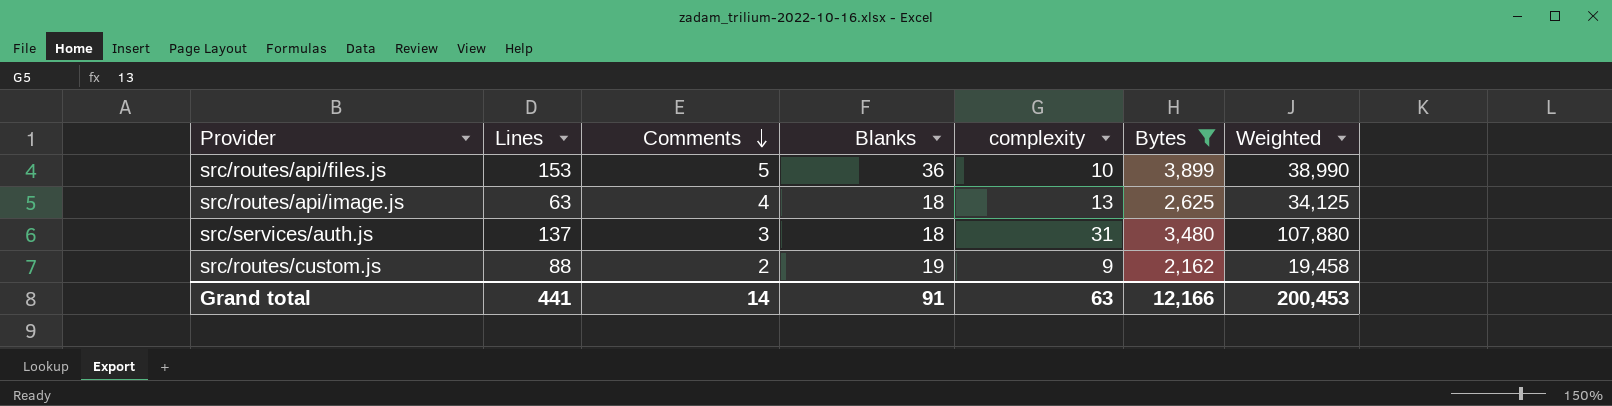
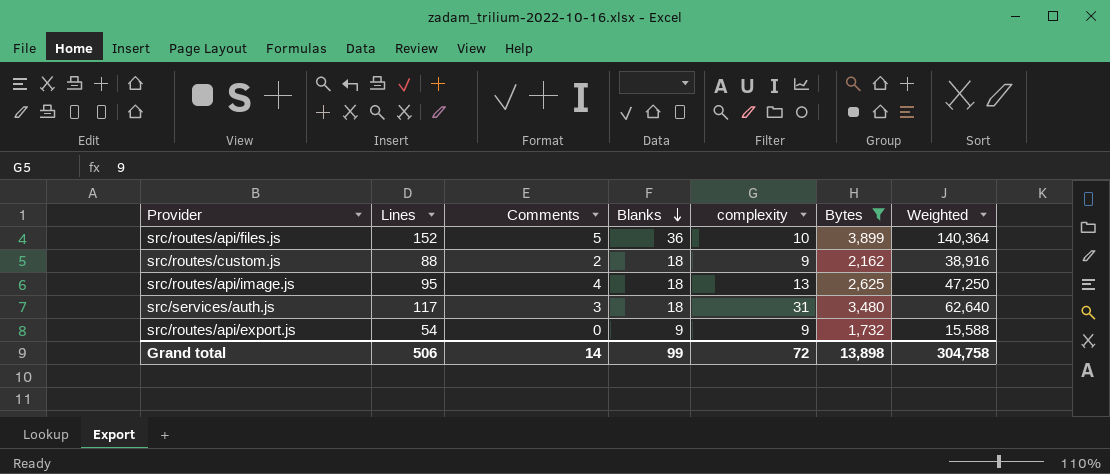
row order: Comments descending -> Blanks descending
column Weighted | formula: [complexity] * [Bytes] -> [Blanks] * [Bytes]
src/routes/api/files.js | Lines: 153 -> 152
src/routes/custom.js | Blanks: 19 -> 18
src/routes/api/image.js | Lines: 63 -> 95
src/services/auth.js | Lines: 137 -> 117
row src/routes/api/export.js: none -> 54 | 0 | 9 | 9 | 1,732 | 15,588
Grand total | Lines: 441 -> 506
Grand total | Blanks: 91 -> 99
Grand total | complexity: 63 -> 72
Grand total | Bytes: 12,166 -> 13,898
Grand total | Weighted: 200,453 -> 304,758

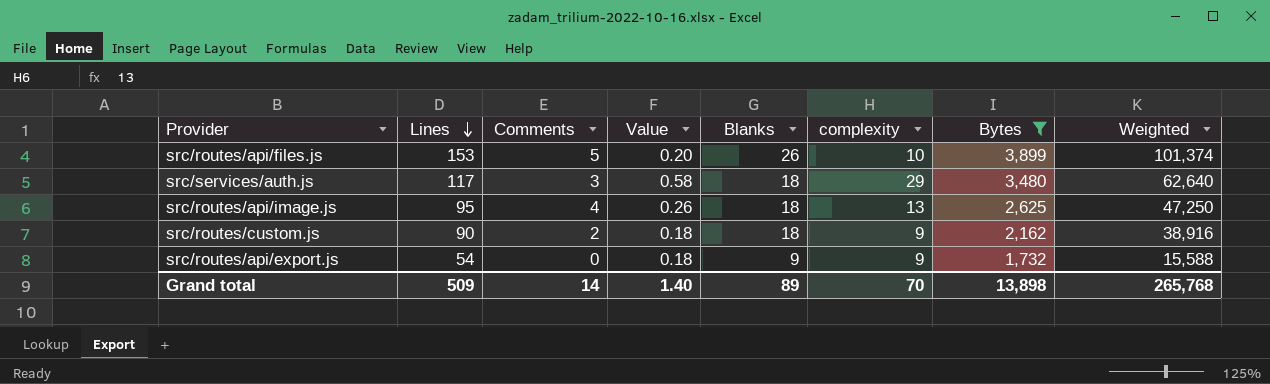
row order: Blanks descending -> Lines descending
column Value | formula: none -> [complexity] * 0.02
src/routes/api/files.js | Lines: 152 -> 153
src/routes/api/files.js | Blanks: 36 -> 26
src/routes/api/files.js | Weighted: 140,364 -> 101,374
src/services/auth.js | complexity: 31 -> 29
src/routes/custom.js | Lines: 88 -> 90
Grand total | Lines: 506 -> 509
Grand total | Blanks: 99 -> 89
Grand total | complexity: 72 -> 70
Grand total | Weighted: 304,758 -> 265,768

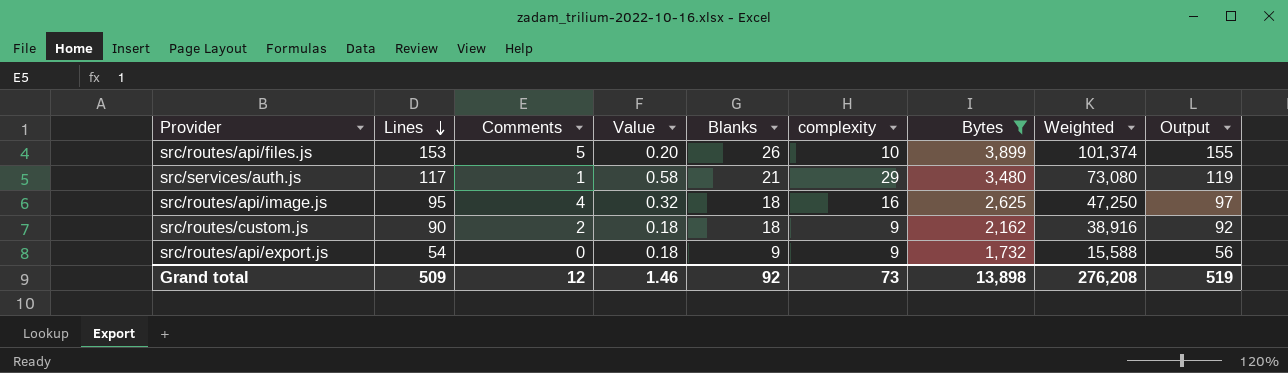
column Output | formula: none -> [Lines] + 2
src/services/auth.js | Comments: 3 -> 1
src/services/auth.js | Blanks: 18 -> 21
src/services/auth.js | Weighted: 62,640 -> 73,080
src/routes/api/image.js | Value: 0.26 -> 0.32
src/routes/api/image.js | complexity: 13 -> 16
Grand total | Comments: 14 -> 12
Grand total | Value: 1.40 -> 1.46
Grand total | Blanks: 89 -> 92
Grand total | complexity: 70 -> 73
Grand total | Weighted: 265,768 -> 276,208

